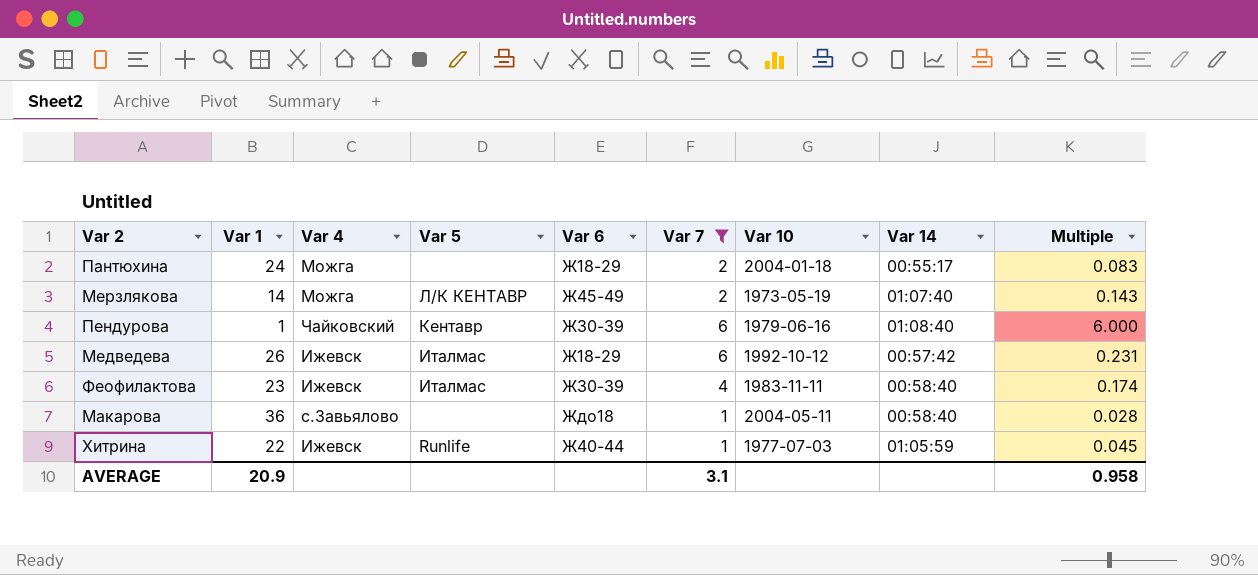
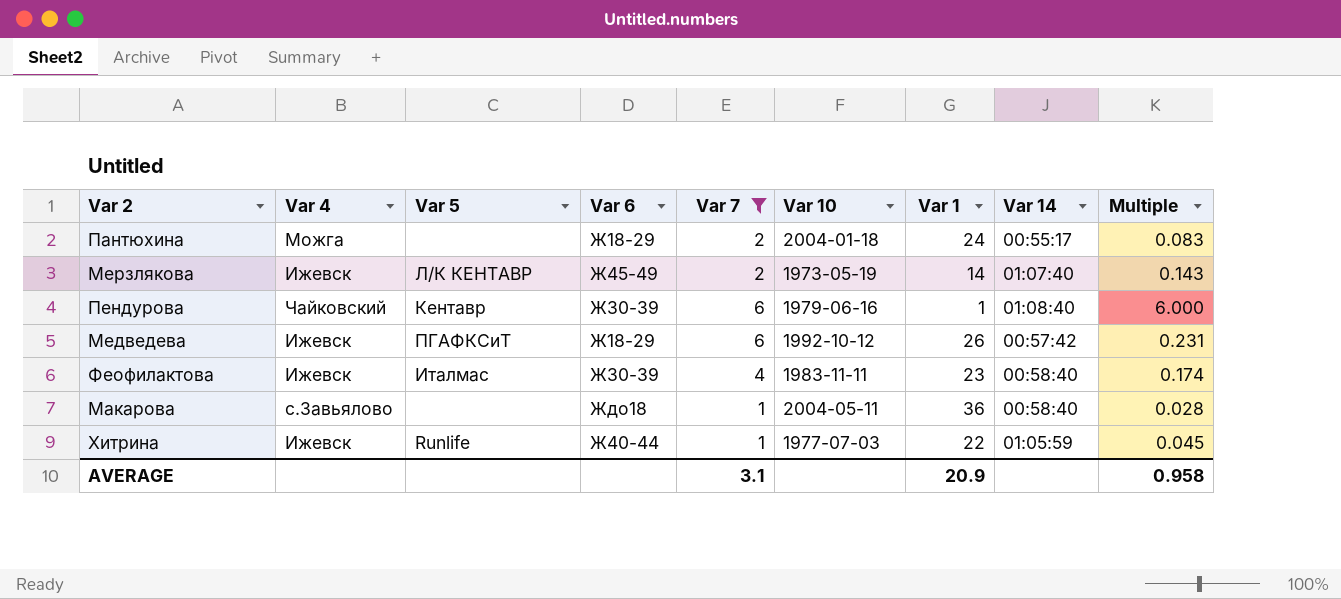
column Var 1 | position: 2 -> 7
Мерзлякова | Var 4: Можга -> Ижевск
Медведева | Var 5: Италмас -> ПГАФКСиТ

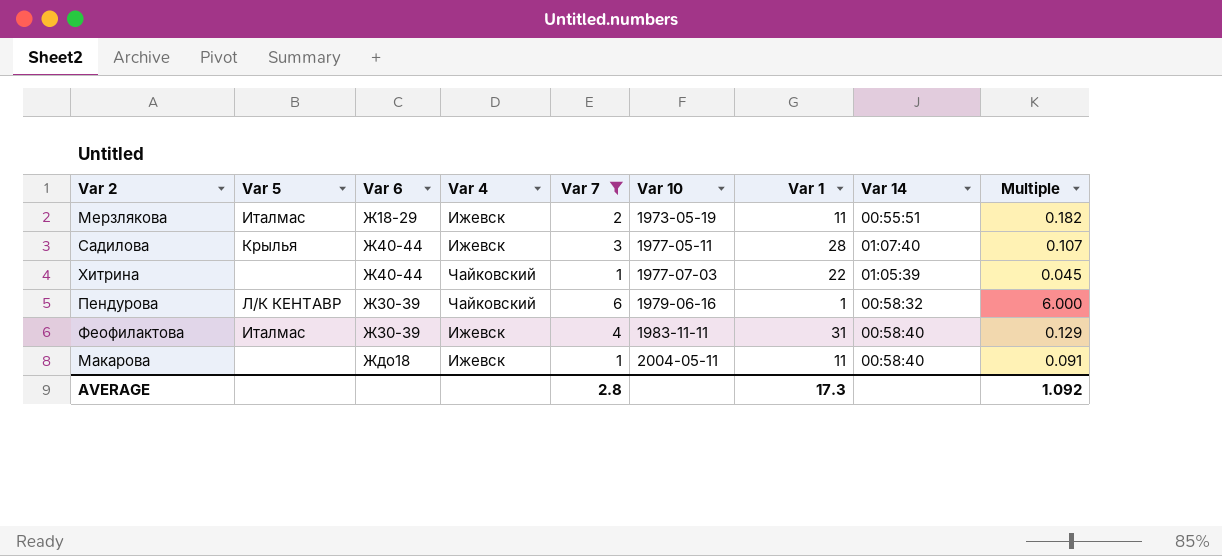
row order: none -> Var 10 ascending
column Var 4 | position: 2 -> 4
row Пантюхина: Можга | none | Ж18-29 | 2 | 2004-01-18 | 24 | 00:55:17 | 0.083 -> none
row Медведева: Ижевск | ПГАФКСиТ | Ж18-29 | 6 | 1992-10-12 | 26 | 00:57:42 | 0.231 -> none
Мерзлякова | Var 5: Л/К КЕНТАВР -> Италмас
Мерзлякова | Var 6: Ж45-49 -> Ж18-29
Мерзлякова | Var 1: 14 -> 11
Мерзлякова | Var 14: 01:07:40 -> 00:55:51
Мерзлякова | Multiple: 0.143 -> 0.182
row Садилова: none -> Крылья | Ж40-44 | Ижевск | 3 | 1977-05-11 | 28 | 01:07:40 | 0.107
Хитрина | Var 5: Runlife -> none
Хитрина | Var 4: Ижевск -> Чайковский
Хитрина | Var 14: 01:05:59 -> 01:05:39
Пендурова | Var 5: Кентавр -> Л/К КЕНТАВР
Пендурова | Var 14: 01:08:40 -> 00:58:32
Феофилактова | Var 1: 23 -> 31
Феофилактова | Multiple: 0.174 -> 0.129
Макарова | Var 4: с.Завьялово -> Ижевск
Макарова | Var 1: 36 -> 11
Макарова | Multiple: 0.028 -> 0.091
AVERAGE | Var 7: 3.1 -> 2.8
AVERAGE | Var 1: 20.9 -> 17.3
AVERAGE | Multiple: 0.958 -> 1.092

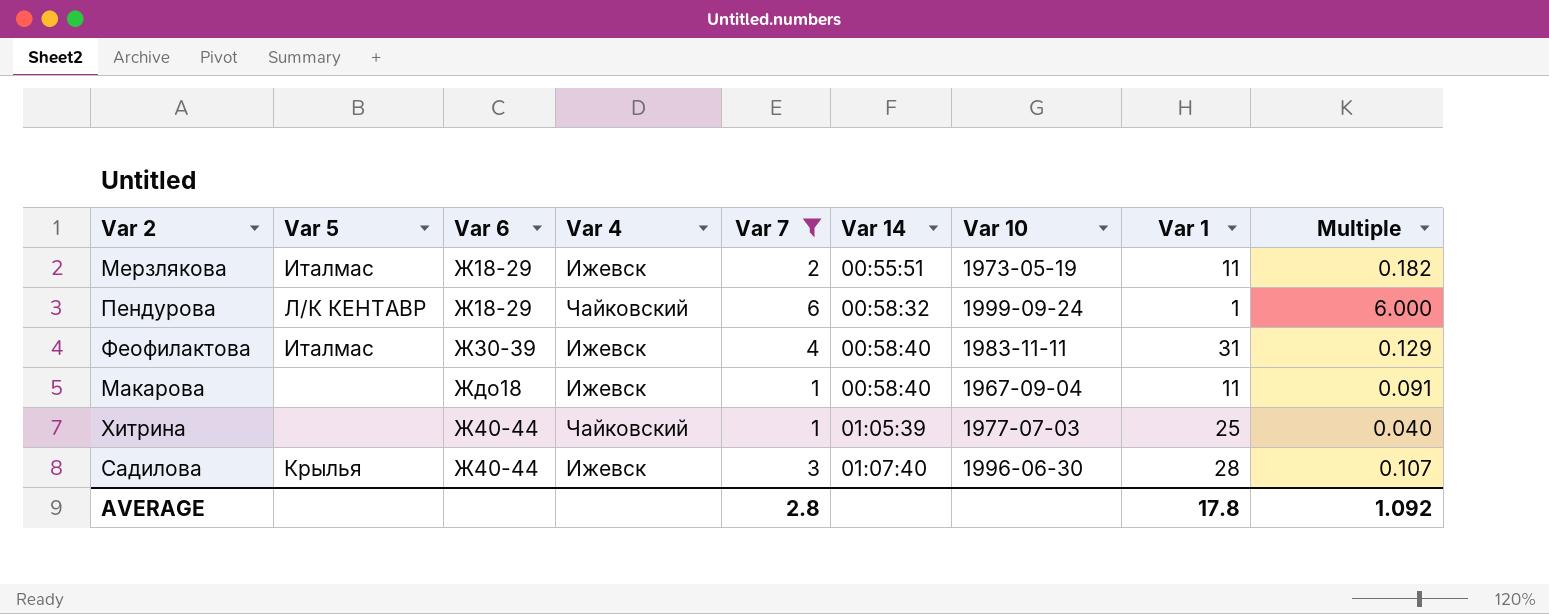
row order: Var 10 ascending -> Var 14 ascending
column Var 14 | position: 8 -> 6
Пендурова | Var 6: Ж30-39 -> Ж18-29
Пендурова | Var 10: 1979-06-16 -> 1999-09-24
Макарова | Var 10: 2004-05-11 -> 1967-09-04
Хитрина | Var 1: 22 -> 25
Хитрина | Multiple: 0.045 -> 0.040
Садилова | Var 10: 1977-05-11 -> 1996-06-30
AVERAGE | Var 1: 17.3 -> 17.8

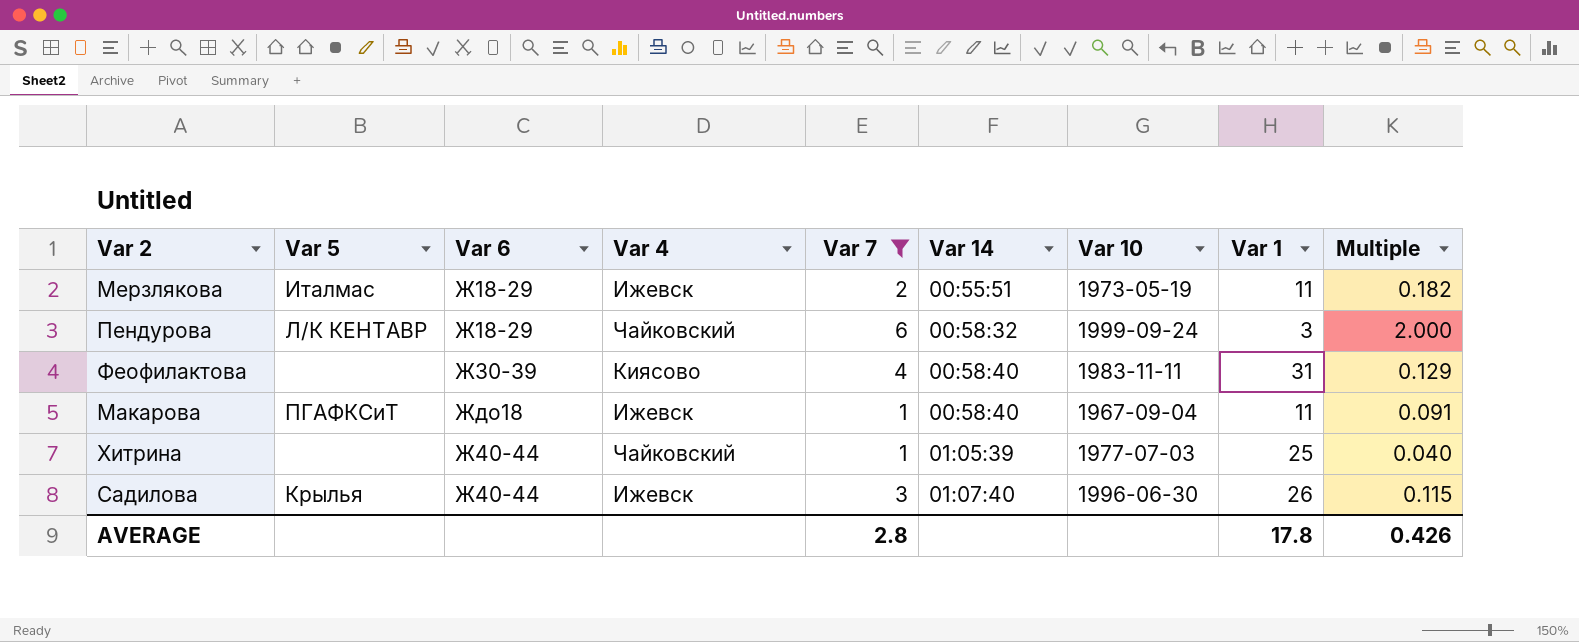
Пендурова | Var 1: 1 -> 3
Пендурова | Multiple: 6.000 -> 2.000
Феофилактова | Var 5: Италмас -> none
Феофилактова | Var 4: Ижевск -> Киясово
Макарова | Var 5: none -> ПГАФКСиТ
Садилова | Var 1: 28 -> 26
Садилова | Multiple: 0.107 -> 0.115
AVERAGE | Multiple: 1.092 -> 0.426

